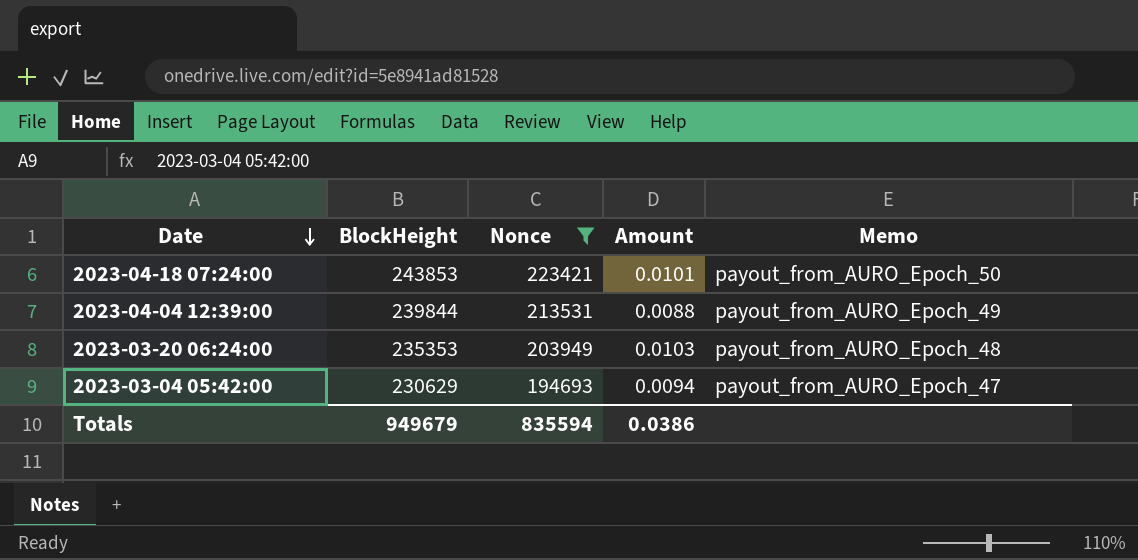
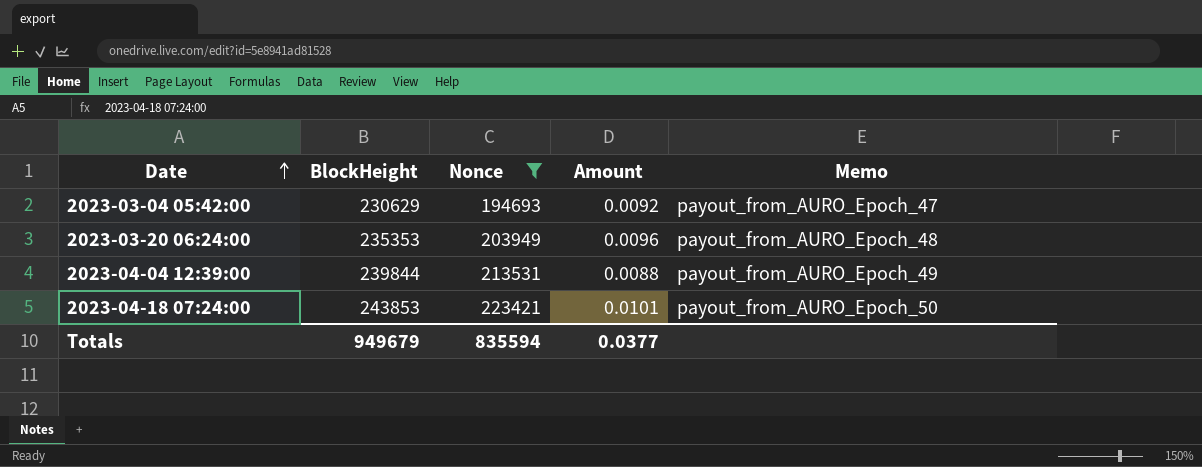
row order: Date descending -> Date ascending
2023-03-04 05:42:00 | Amount: 0.0094 -> 0.0092
2023-03-20 06:24:00 | Amount: 0.0103 -> 0.0096
Totals | Amount: 0.0386 -> 0.0377

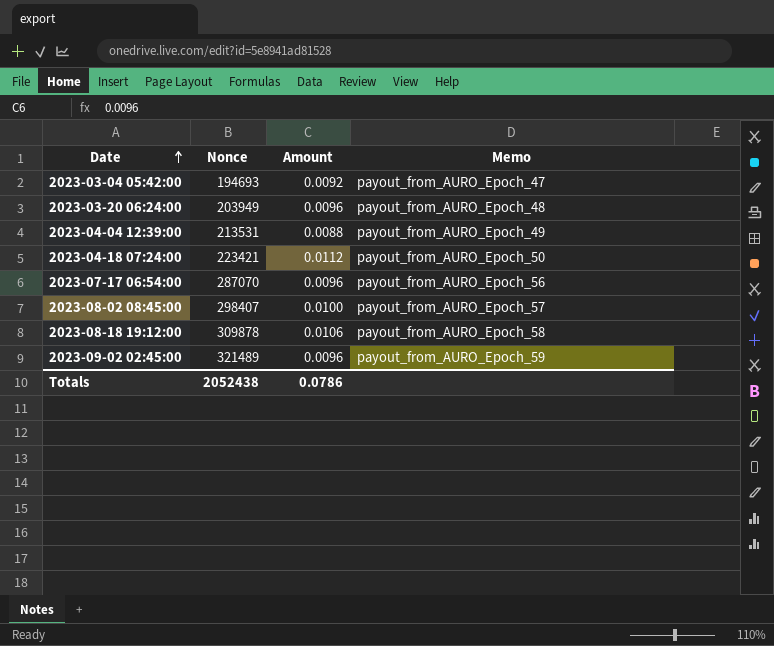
filter: Nonce <= 223421 -> none
column BlockHeight | position: 2 -> none
2023-04-18 07:24:00 | Amount: 0.0101 -> 0.0112
Totals | Nonce: 835594 -> 2052438
Totals | Amount: 0.0377 -> 0.0786

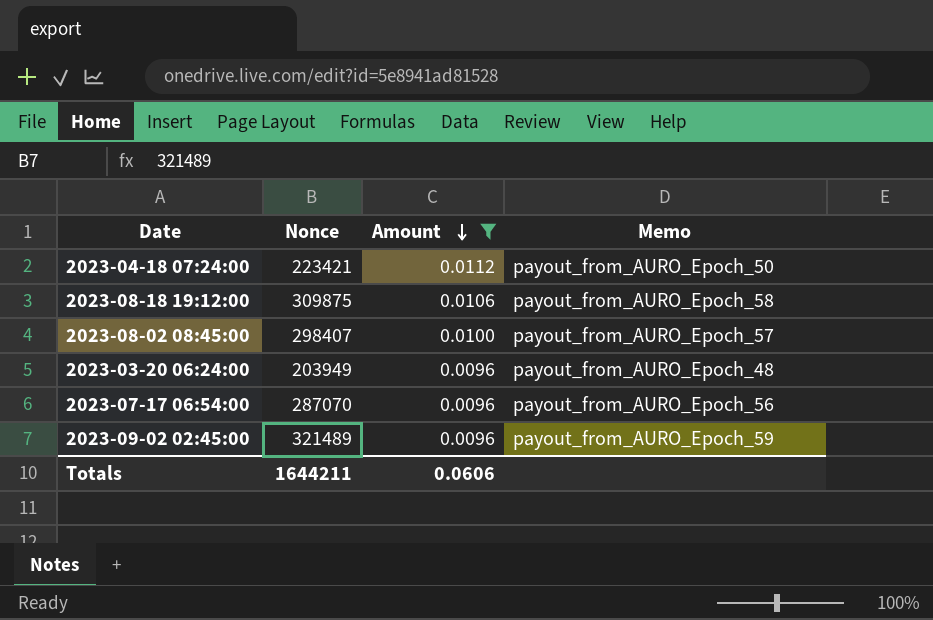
filter: none -> Amount >= 0.0096
row order: Date ascending -> Amount descending
2023-08-18 19:12:00 | Nonce: 309878 -> 309875
Totals | Nonce: 2052438 -> 1644211
Totals | Amount: 0.0786 -> 0.0606

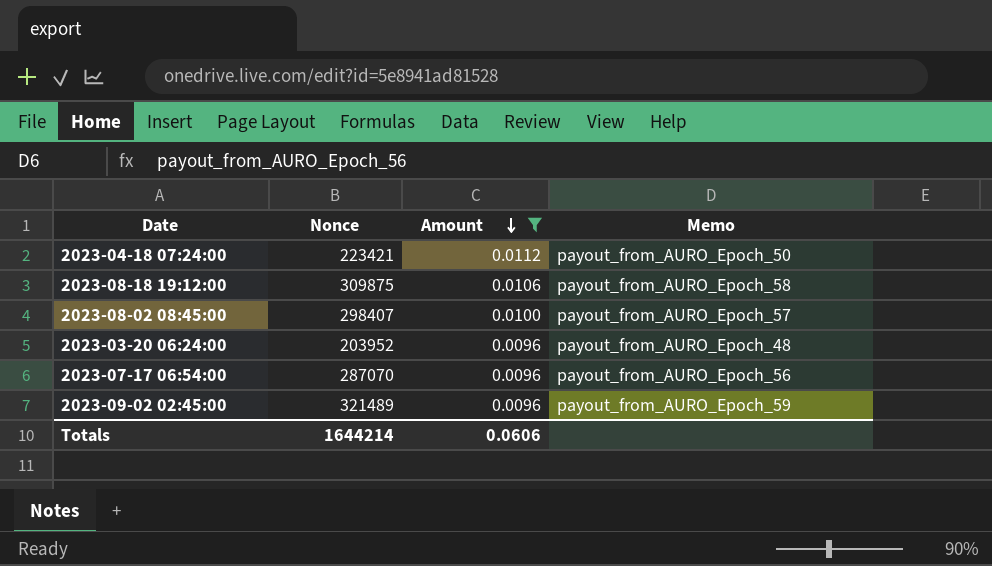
2023-03-20 06:24:00 | Nonce: 203949 -> 203952
Totals | Nonce: 1644211 -> 1644214

